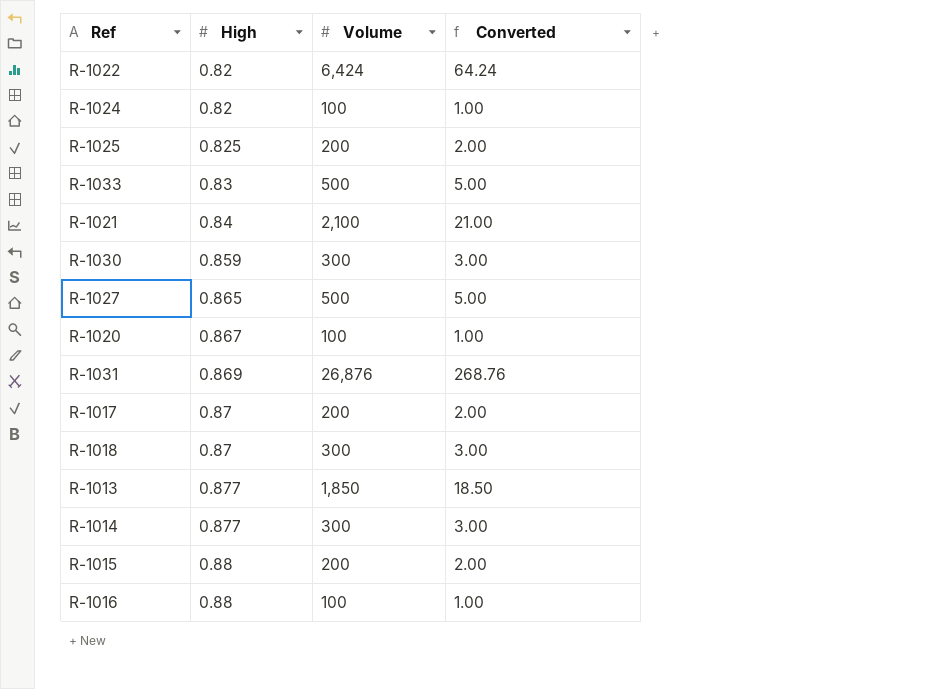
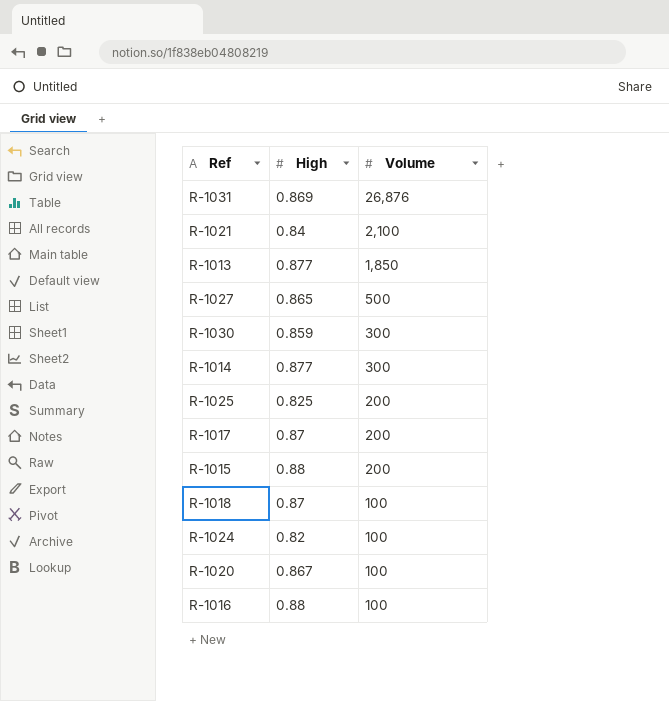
row order: High ascending -> Volume descending
column Converted | formula: [Volume] * 0.01 -> none
row R-1022: 0.82 | 6,424 | 64.24 -> none
row R-1033: 0.83 | 500 | 5.00 -> none
R-1018 | Volume: 300 -> 100

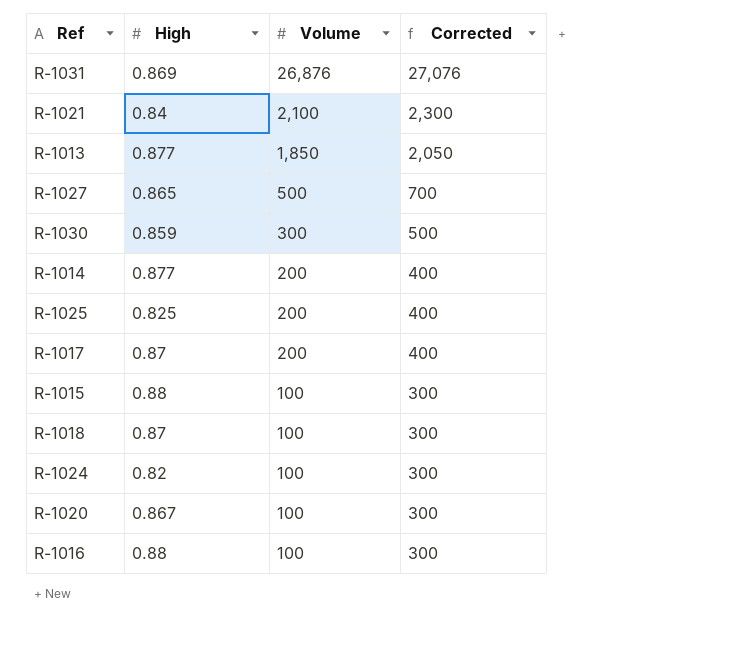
column Corrected | formula: none -> [Volume] + 200
R-1014 | Volume: 300 -> 200
R-1015 | Volume: 200 -> 100

